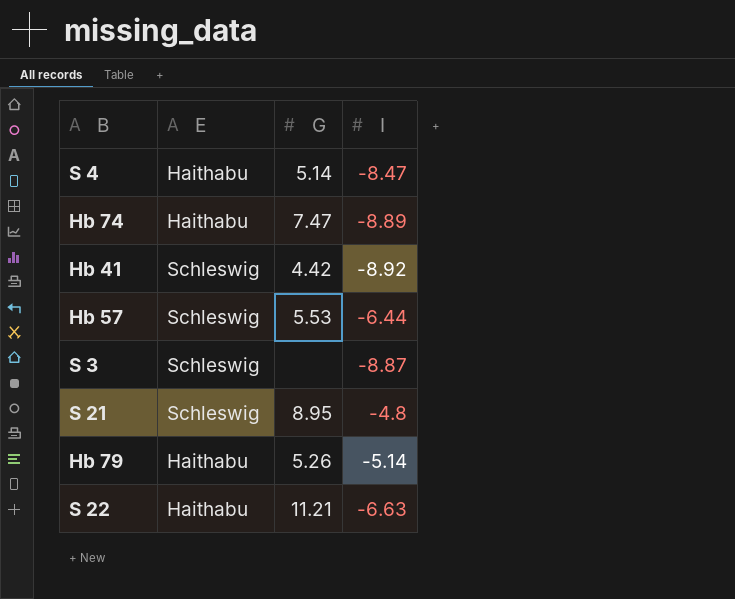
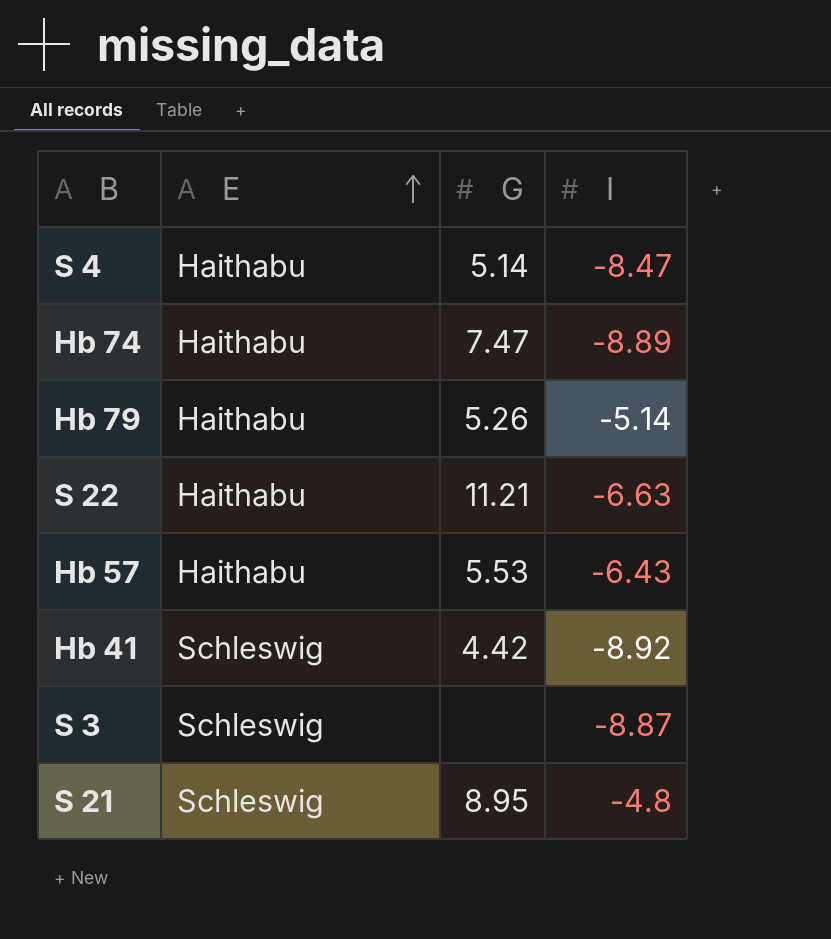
row order: none -> E ascending
Hb 57 | E: Schleswig -> Haithabu
Hb 57 | I: -6.44 -> -6.43

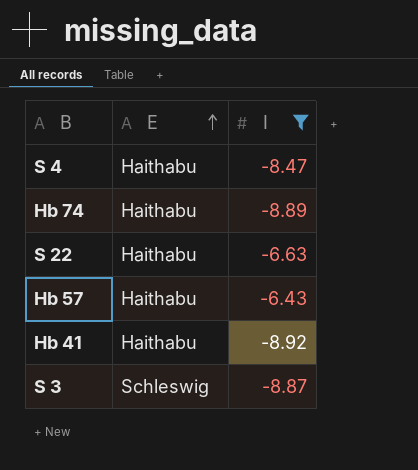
filter: none -> I <= -6.43
column G | position: 3 -> none
Hb 41 | E: Schleswig -> Haithabu

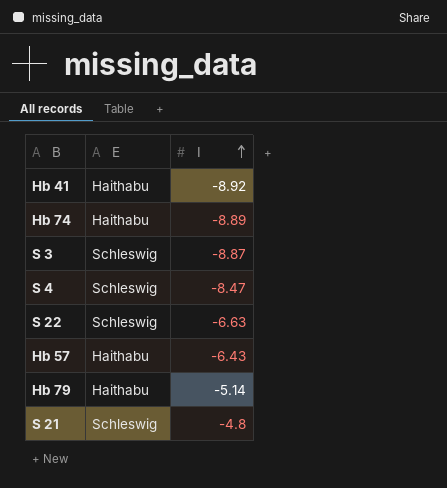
filter: I <= -6.43 -> none
row order: E ascending -> I ascending
S 4 | E: Haithabu -> Schleswig
S 22 | E: Haithabu -> Schleswig

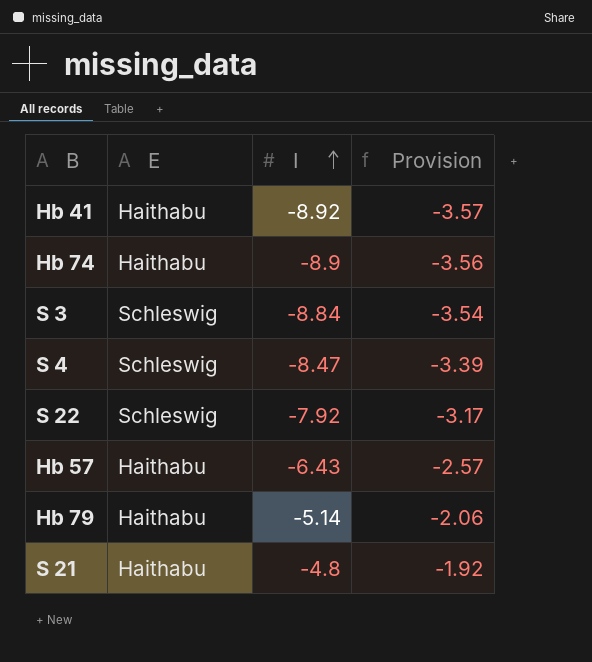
column Provision | formula: none -> [I] * 0.4
Hb 74 | I: -8.89 -> -8.9
S 3 | I: -8.87 -> -8.84
S 22 | I: -6.63 -> -7.92
S 21 | E: Schleswig -> Haithabu

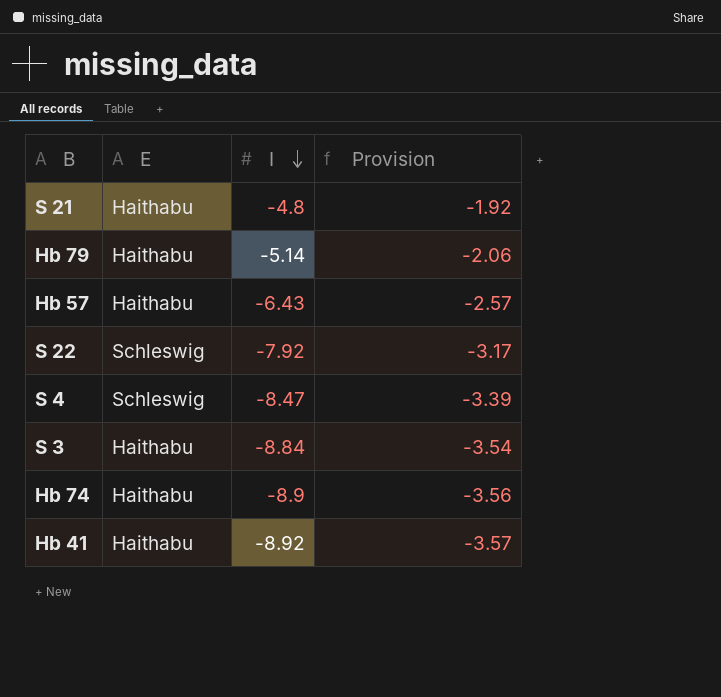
row order: I ascending -> I descending
S 3 | E: Schleswig -> Haithabu

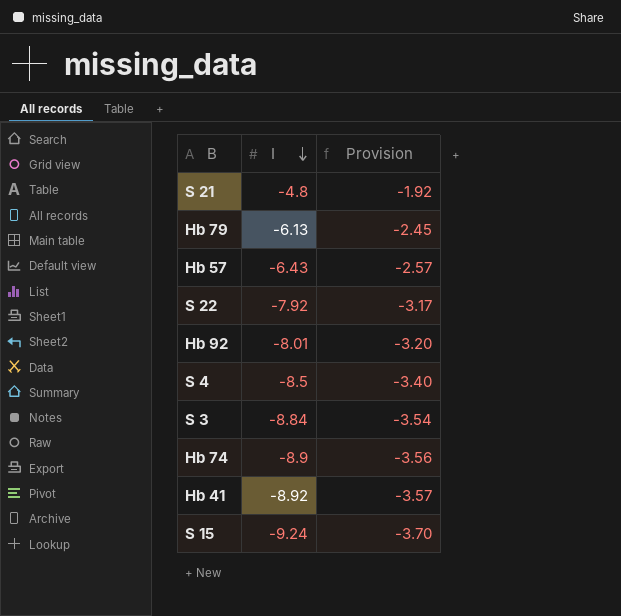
column E | position: 2 -> none
Hb 79 | I: -5.14 -> -6.13
Hb 79 | Provision: -2.06 -> -2.45
row Hb 92: none -> -8.01 | -3.20
S 4 | I: -8.47 -> -8.5
S 4 | Provision: -3.39 -> -3.40
row S 15: none -> -9.24 | -3.70

